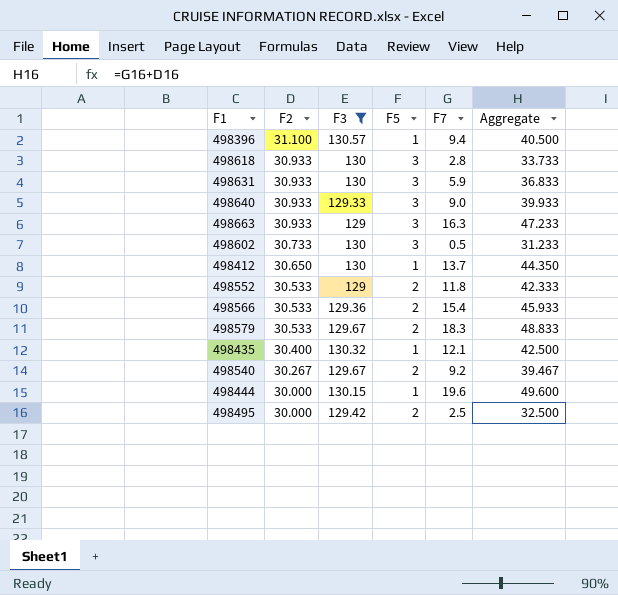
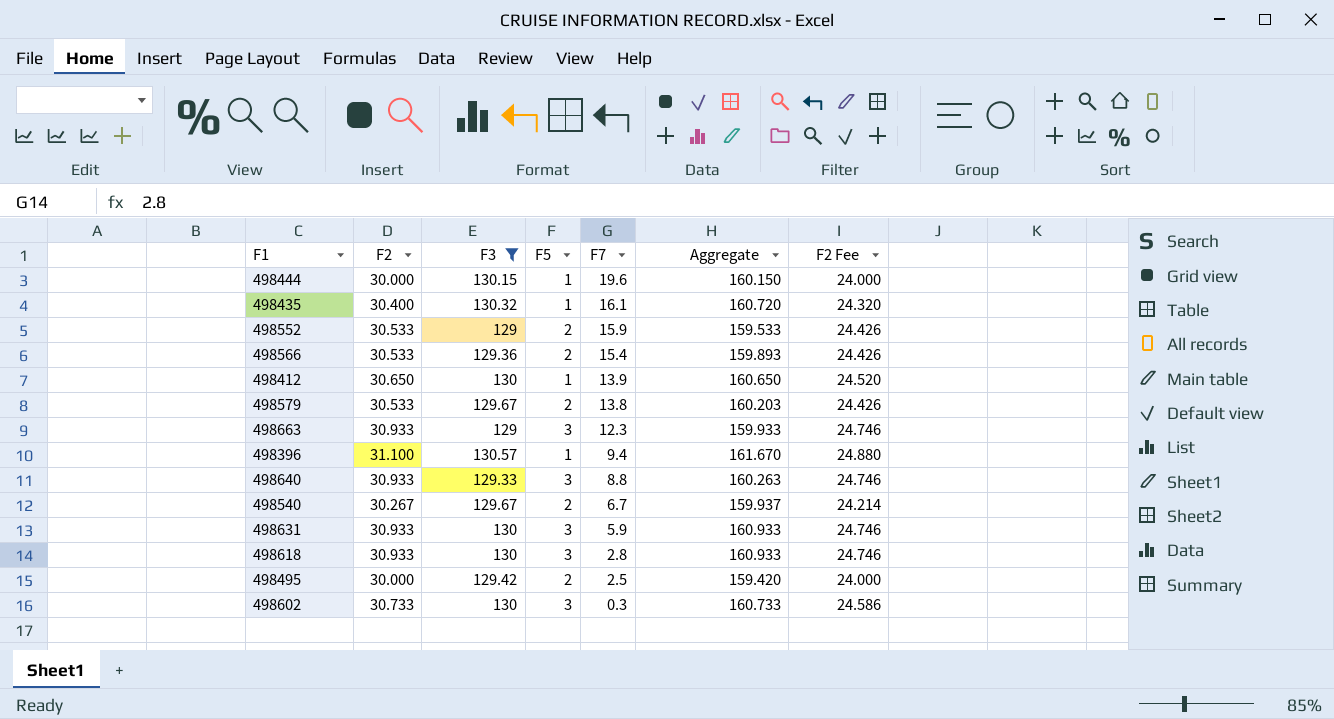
row order: F2 descending -> F7 descending
column Aggregate | formula: [F2] + [F7] -> [F2] + [F3]
column F2 Fee | formula: none -> [F2] * 0.8
498435 | F7: 12.1 -> 16.1
498552 | F7: 11.8 -> 15.9
498412 | F7: 13.7 -> 13.9
498579 | F7: 18.3 -> 13.8
498663 | F7: 16.3 -> 12.3
498640 | F7: 9.0 -> 8.8
498540 | F7: 9.2 -> 6.7
498602 | F7: 0.5 -> 0.3

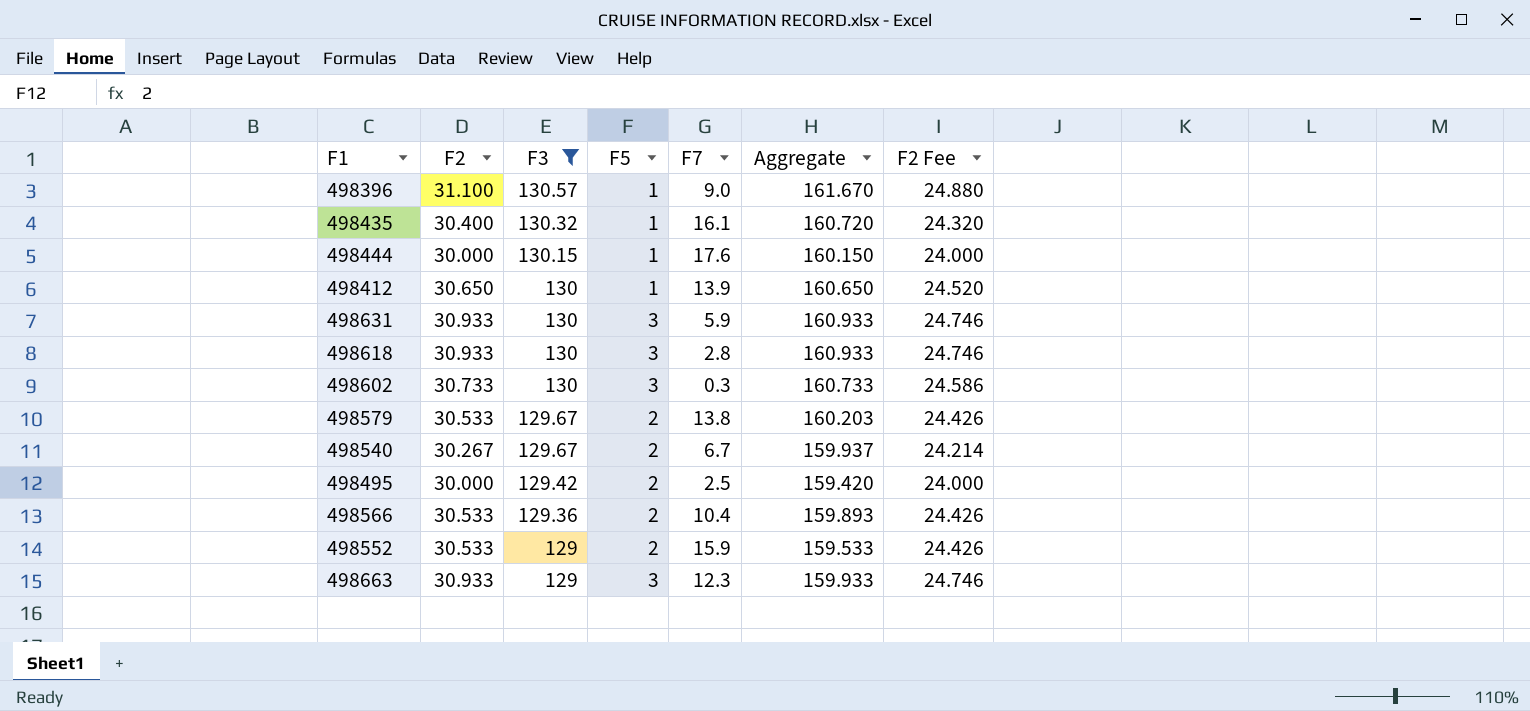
row order: F7 descending -> F3 descending
row 498640: 30.933 | 129.33 | 3 | 8.8 | 160.263 | 24.746 -> none
498396 | F7: 9.4 -> 9.0
498444 | F7: 19.6 -> 17.6
498566 | F7: 15.4 -> 10.4

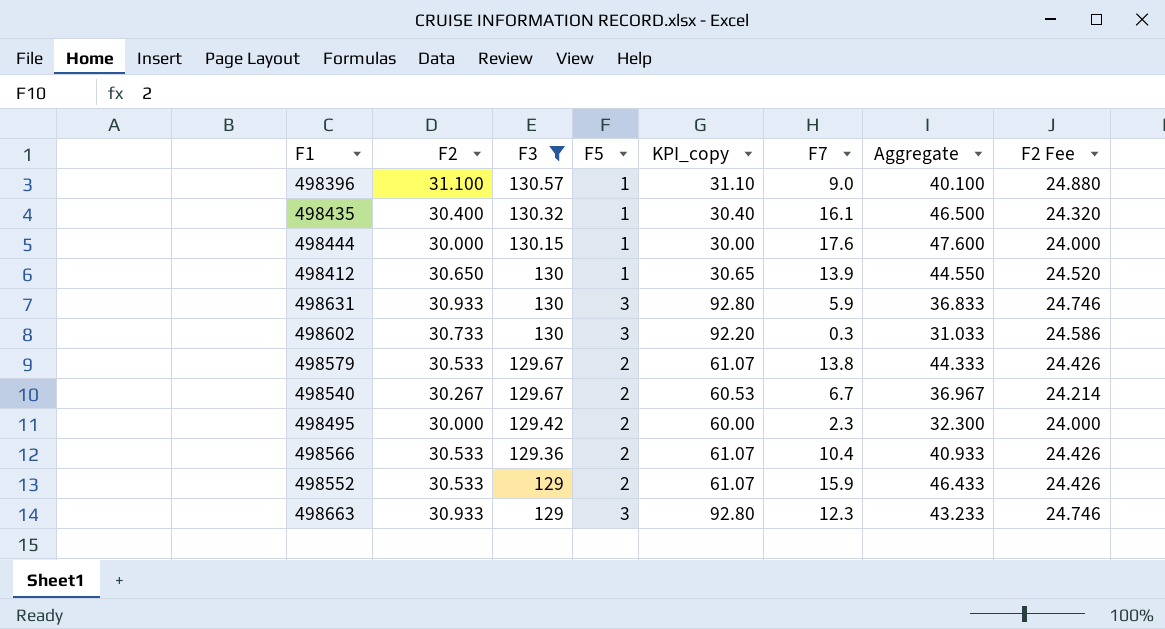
column KPI_copy | formula: none -> [F2] * [F5]
column Aggregate | formula: [F2] + [F3] -> [F2] + [F7]
row 498618: 30.933 | 130 | 3 | 2.8 | 160.933 | 24.746 -> none
498495 | F7: 2.5 -> 2.3

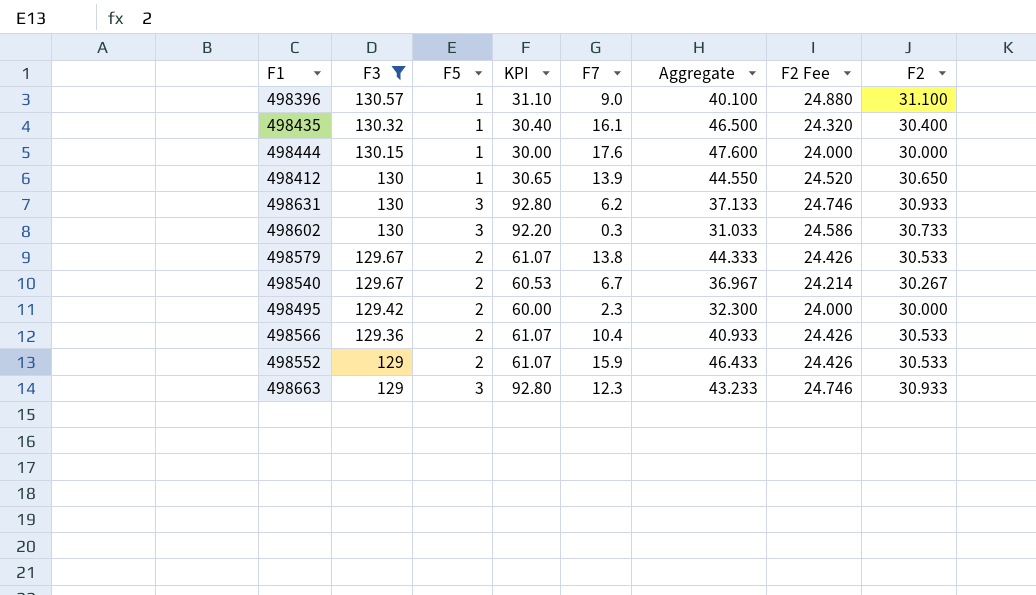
column name: KPI_copy -> KPI
column F2 | position: 2 -> 8
498631 | F7: 5.9 -> 6.2
498631 | Aggregate: 36.833 -> 37.133

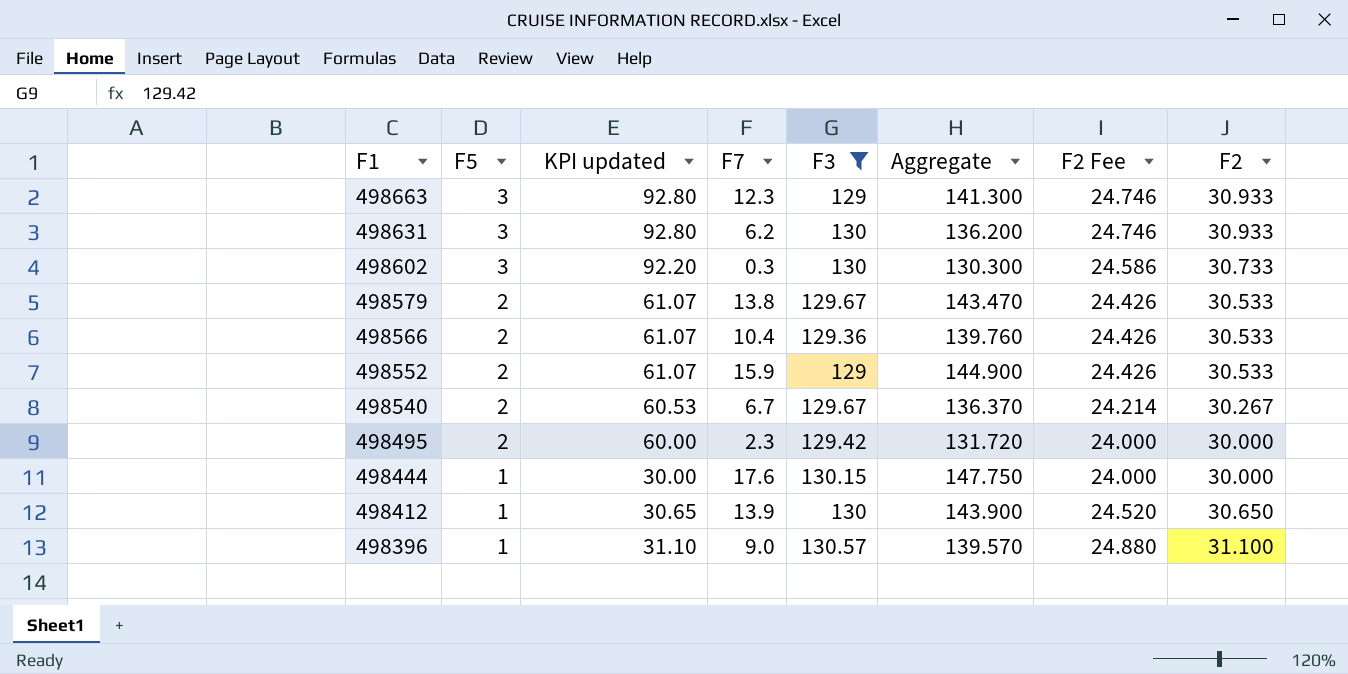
row order: F3 descending -> F1 descending
column name: KPI -> KPI updated
column F3 | position: 2 -> 5
column Aggregate | formula: [F7] + [F2] -> [F7] + [F3]
row 498435: 130.32 | 1 | 30.40 | 16.1 | 46.500 | 24.320 | 30.400 -> none

